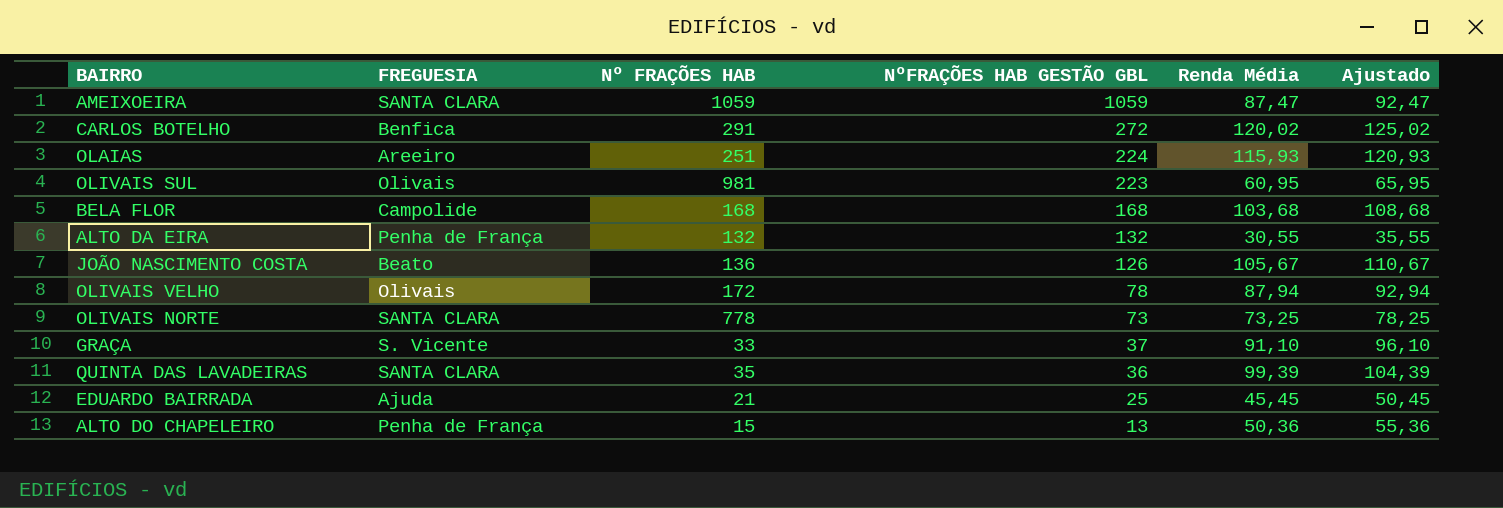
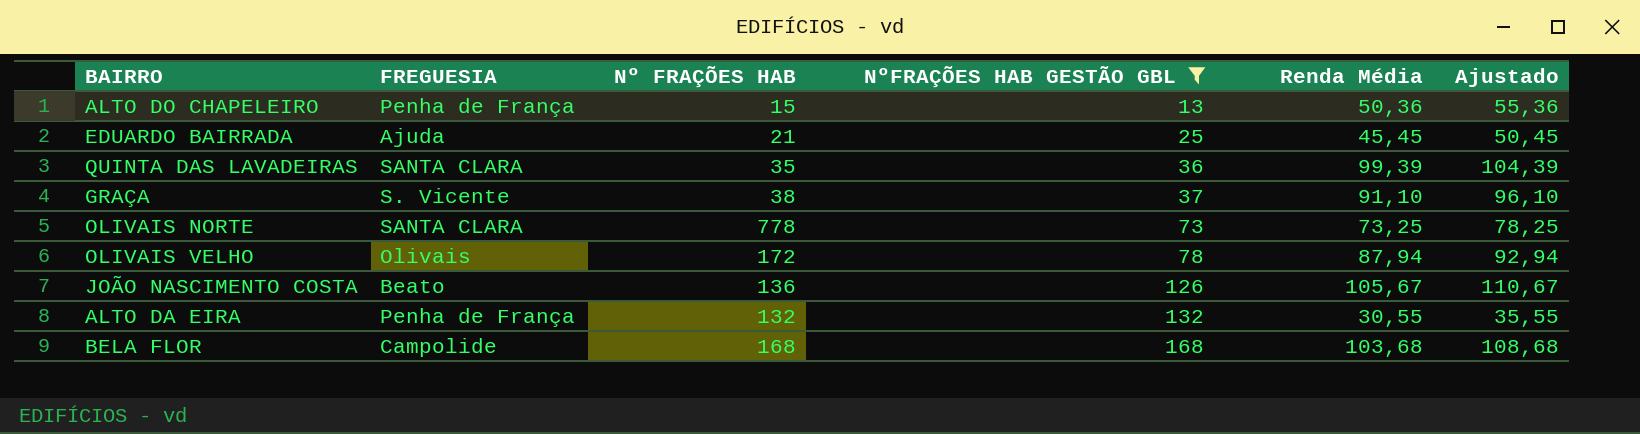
filter: none -> NºFRAÇÕES HAB GESTÃO GBL <= 168
row order: NºFRAÇÕES HAB GESTÃO GBL descending -> NºFRAÇÕES HAB GESTÃO GBL ascending
GRAÇA | Nº FRAÇÕES HAB: 33 -> 38

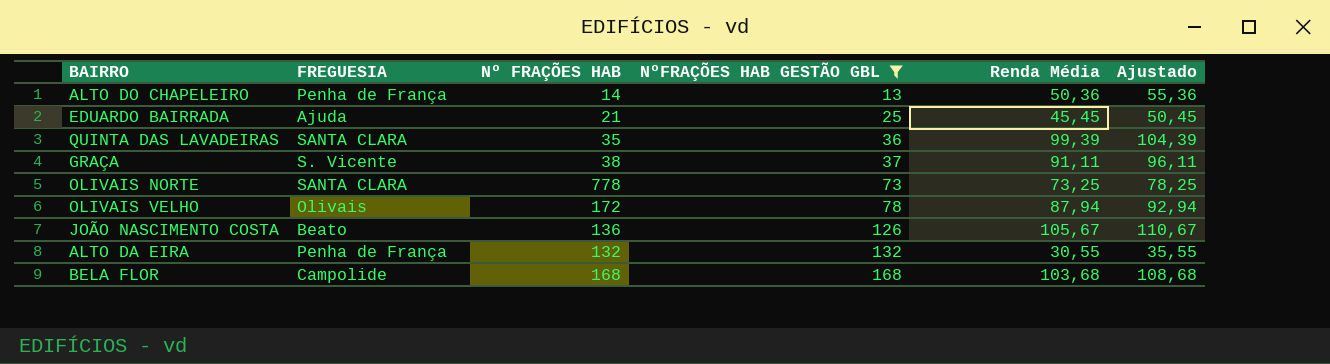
ALTO DO CHAPELEIRO | Nº FRAÇÕES HAB: 15 -> 14
GRAÇA | Renda Média: 91,10 -> 91,11
GRAÇA | Ajustado: 96,10 -> 96,11

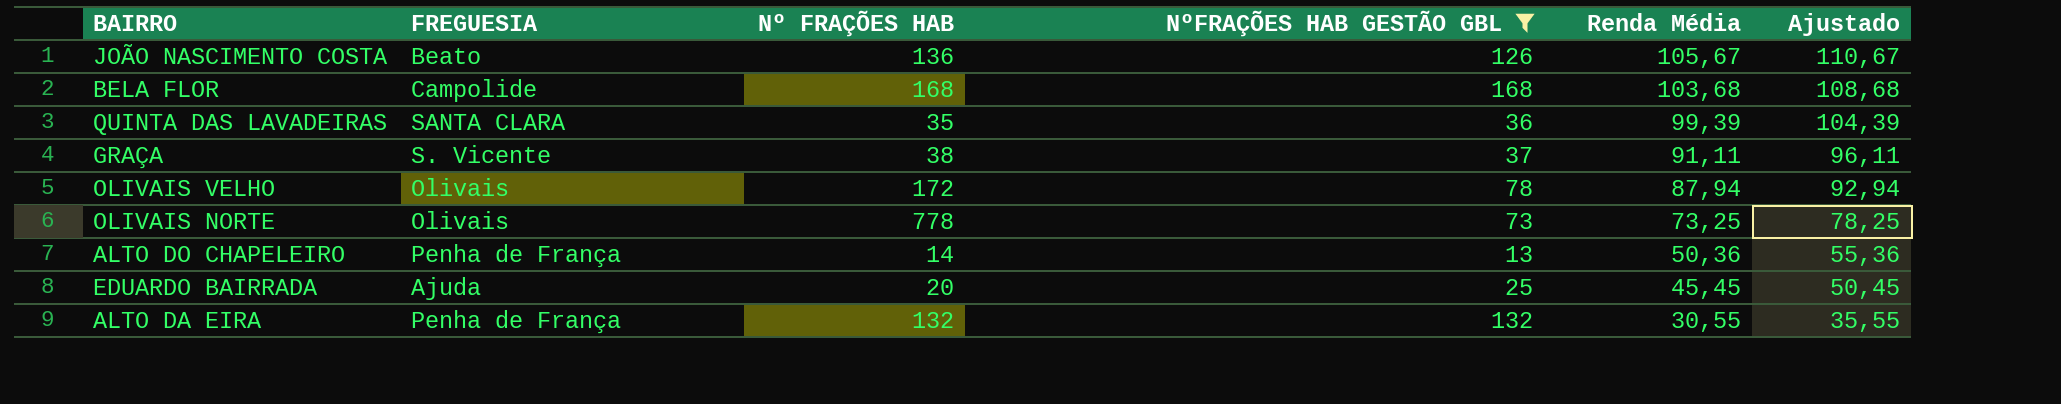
row order: NºFRAÇÕES HAB GESTÃO GBL ascending -> Renda Média descending
OLIVAIS NORTE | FREGUESIA: SANTA CLARA -> Olivais
EDUARDO BAIRRADA | Nº FRAÇÕES HAB: 21 -> 20

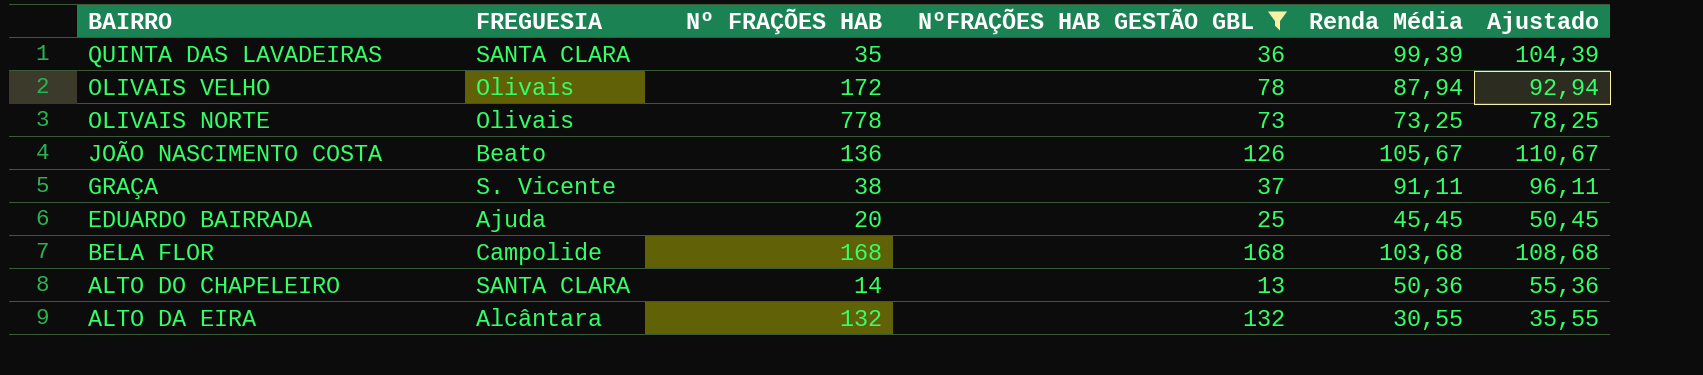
row order: Renda Média descending -> BAIRRO descending
ALTO DO CHAPELEIRO | FREGUESIA: Penha de França -> SANTA CLARA
ALTO DA EIRA | FREGUESIA: Penha de França -> Alcântara

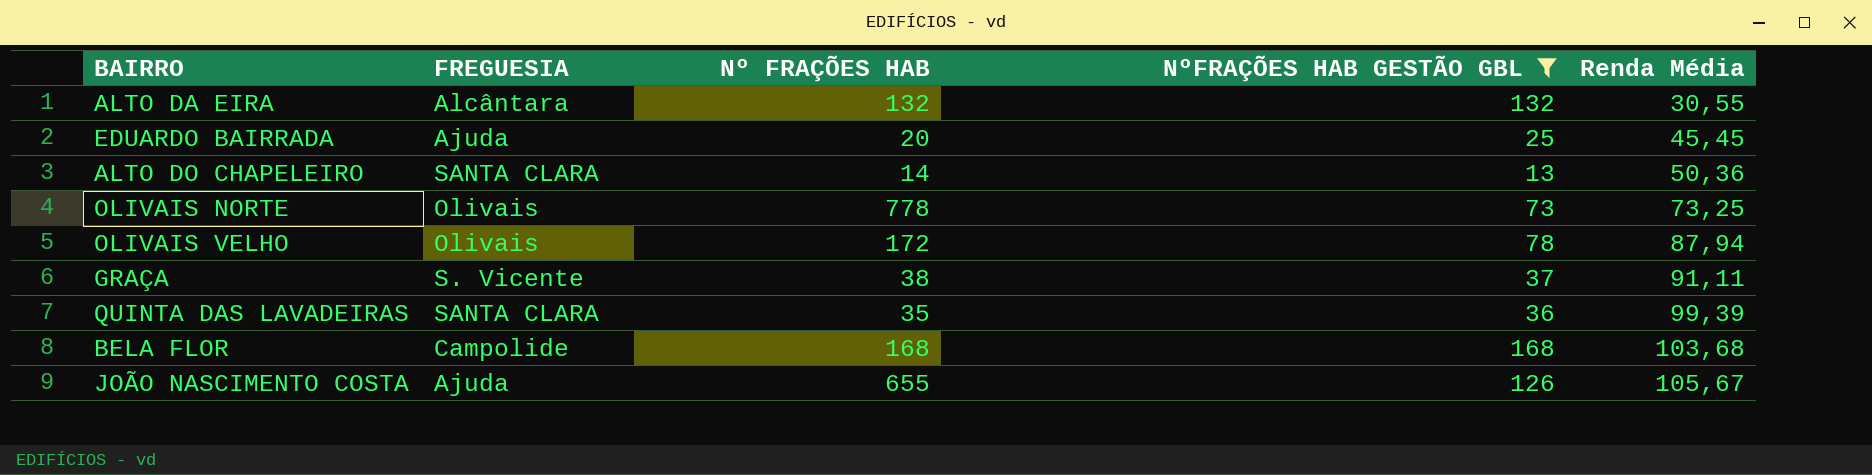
row order: BAIRRO descending -> Renda Média ascending
column Ajustado | formula: [Renda Média] + 5 -> none
JOÃO NASCIMENTO COSTA | FREGUESIA: Beato -> Ajuda
JOÃO NASCIMENTO COSTA | Nº FRAÇÕES HAB: 136 -> 655

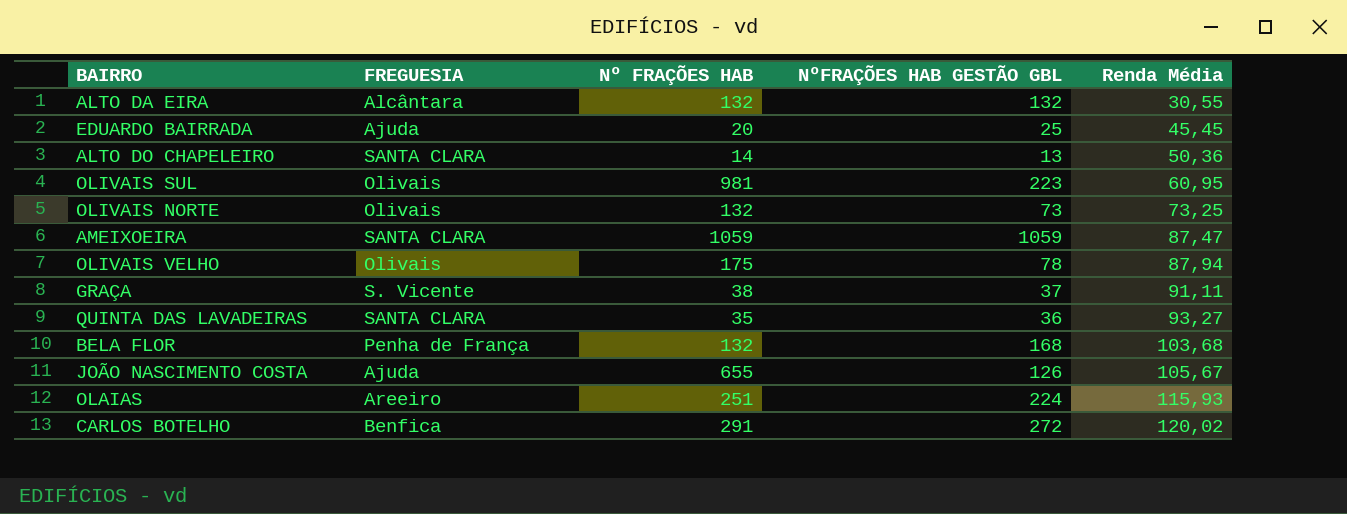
filter: NºFRAÇÕES HAB GESTÃO GBL <= 168 -> none
OLIVAIS NORTE | Nº FRAÇÕES HAB: 778 -> 132
OLIVAIS VELHO | Nº FRAÇÕES HAB: 172 -> 175
QUINTA DAS LAVADEIRAS | Renda Média: 99,39 -> 93,27
BELA FLOR | FREGUESIA: Campolide -> Penha de França
BELA FLOR | Nº FRAÇÕES HAB: 168 -> 132

